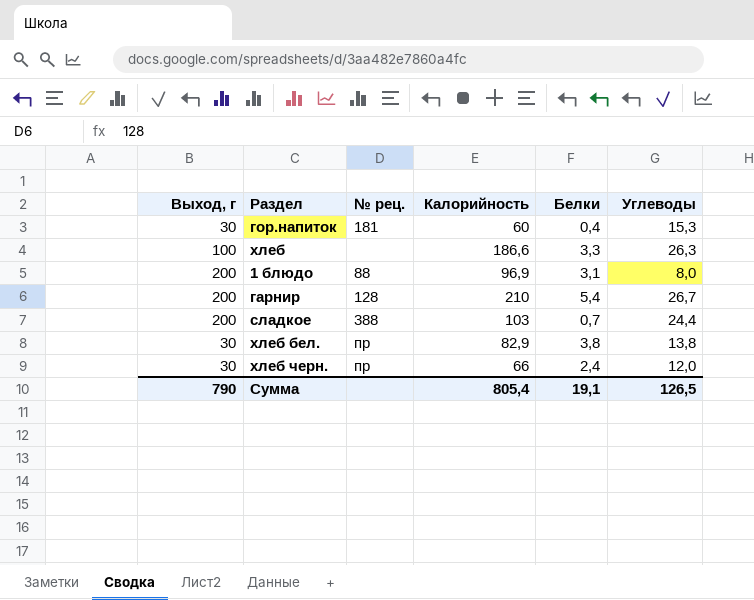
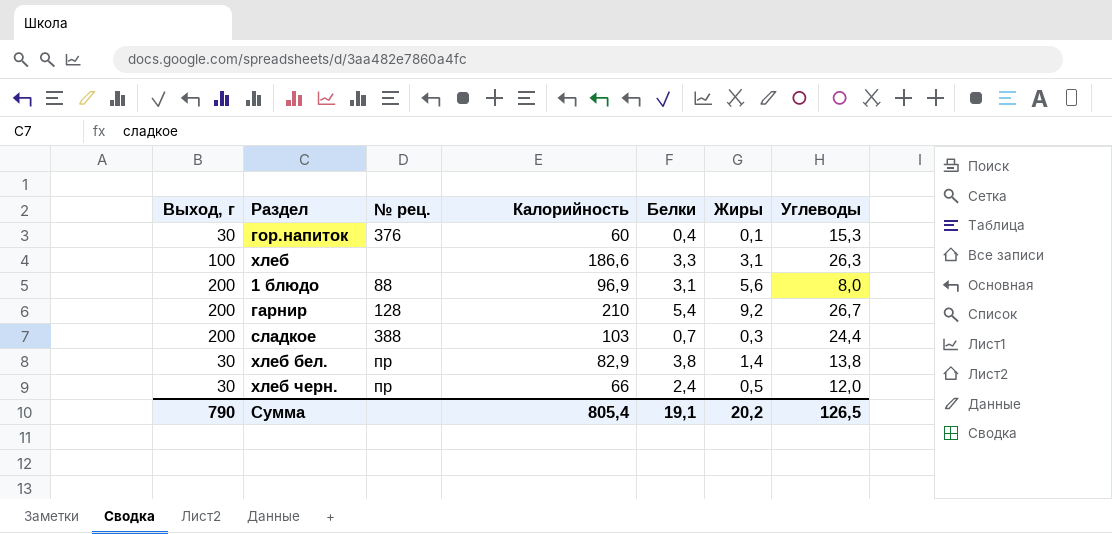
column Жиры | position: none -> 6
гор.напиток | № рец.: 181 -> 376

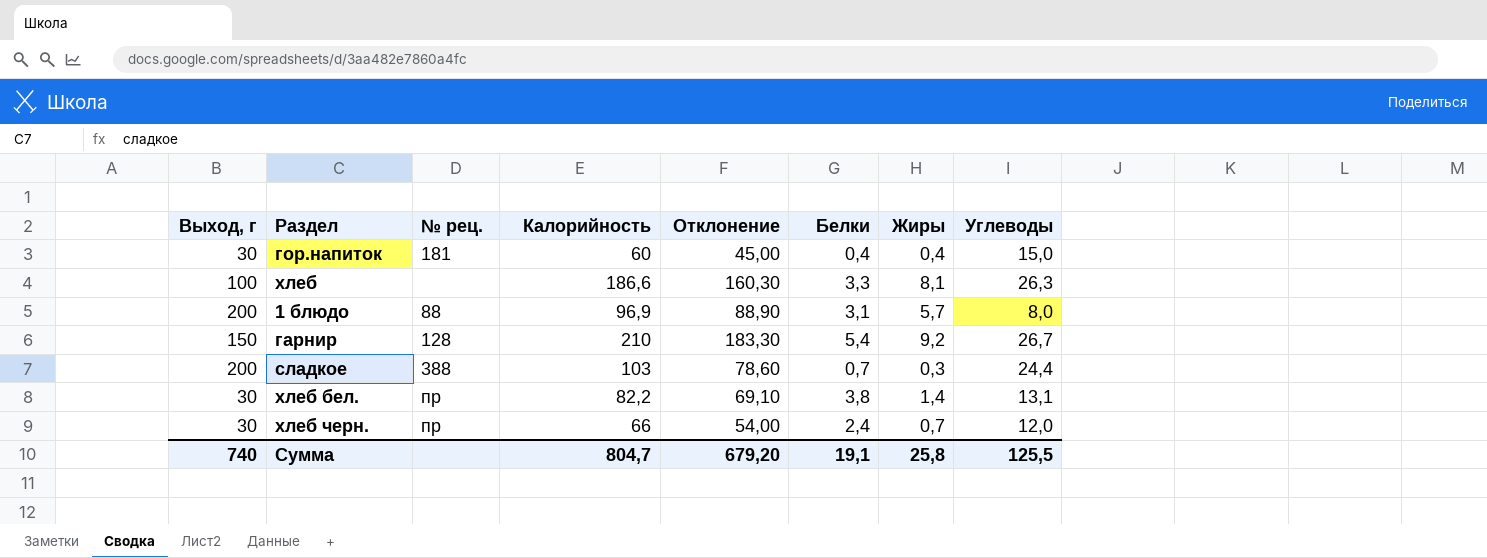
column Отклонение | formula: none -> [Калорийность] - [Углеводы]
гор.напиток | № рец.: 376 -> 181
гор.напиток | Жиры: 0,1 -> 0,4
гор.напиток | Углеводы: 15,3 -> 15,0
хлеб | Жиры: 3,1 -> 8,1
1 блюдо | Жиры: 5,6 -> 5,7
гарнир | Выход, г: 200 -> 150
хлеб бел. | Калорийность: 82,9 -> 82,2
хлеб бел. | Углеводы: 13,8 -> 13,1
хлеб черн. | Жиры: 0,5 -> 0,7
Сумма | Выход, г: 790 -> 740
Сумма | Калорийность: 805,4 -> 804,7
Сумма | Жиры: 20,2 -> 25,8
Сумма | Углеводы: 126,5 -> 125,5

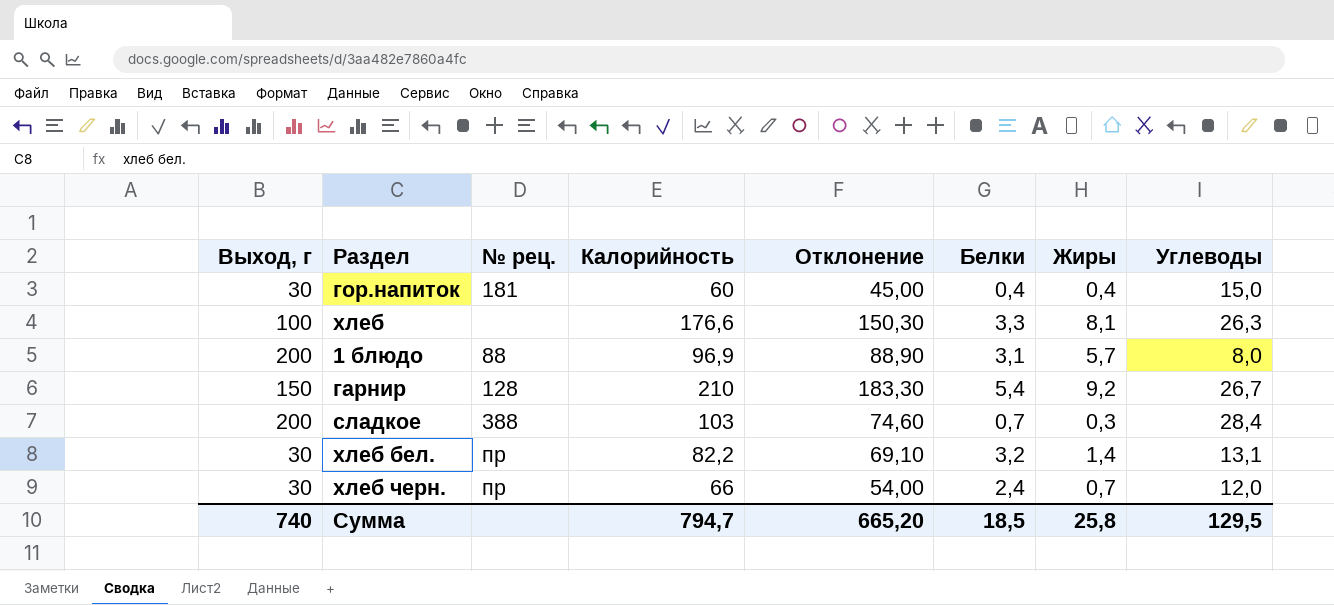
хлеб | Калорийность: 186,6 -> 176,6
хлеб | Отклонение: 160,30 -> 150,30
сладкое | Отклонение: 78,60 -> 74,60
сладкое | Углеводы: 24,4 -> 28,4
хлеб бел. | Белки: 3,8 -> 3,2
Сумма | Калорийность: 804,7 -> 794,7
Сумма | Отклонение: 679,20 -> 665,20
Сумма | Белки: 19,1 -> 18,5
Сумма | Углеводы: 125,5 -> 129,5

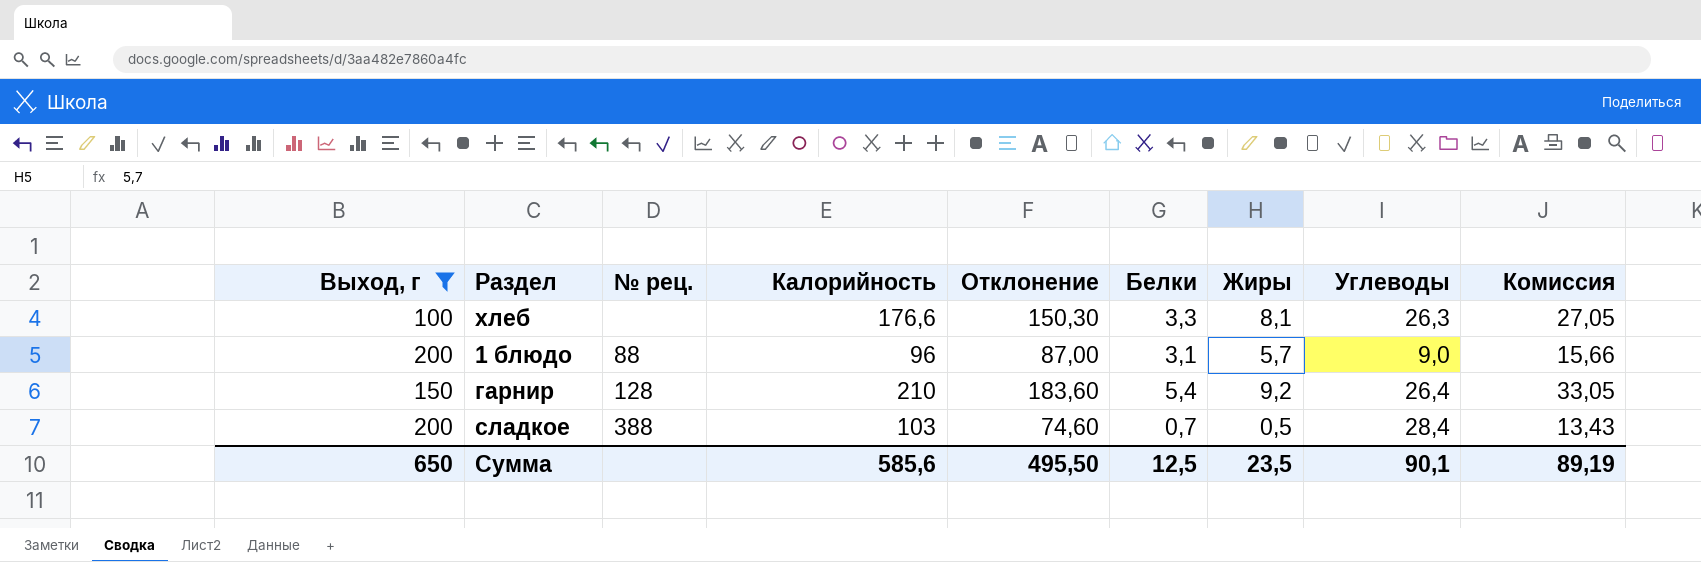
filter: none -> Выход, г != 30
column Комиссия | formula: none -> [Отклонение] * 0,18
1 блюдо | Калорийность: 96,9 -> 96
1 блюдо | Отклонение: 88,90 -> 87,00
1 блюдо | Углеводы: 8,0 -> 9,0
гарнир | Отклонение: 183,30 -> 183,60
гарнир | Углеводы: 26,7 -> 26,4
сладкое | Жиры: 0,3 -> 0,5
Сумма | Выход, г: 740 -> 650
Сумма | Калорийность: 794,7 -> 585,6
Сумма | Отклонение: 665,20 -> 495,50
Сумма | Белки: 18,5 -> 12,5
Сумма | Жиры: 25,8 -> 23,5
Сумма | Углеводы: 129,5 -> 90,1

